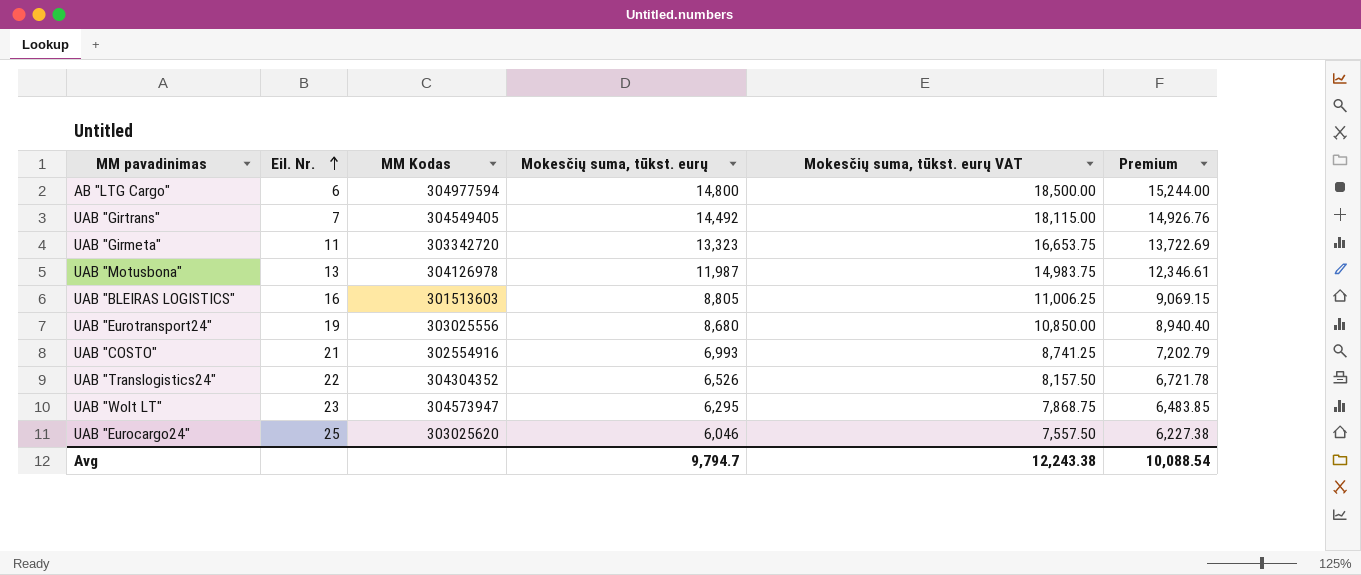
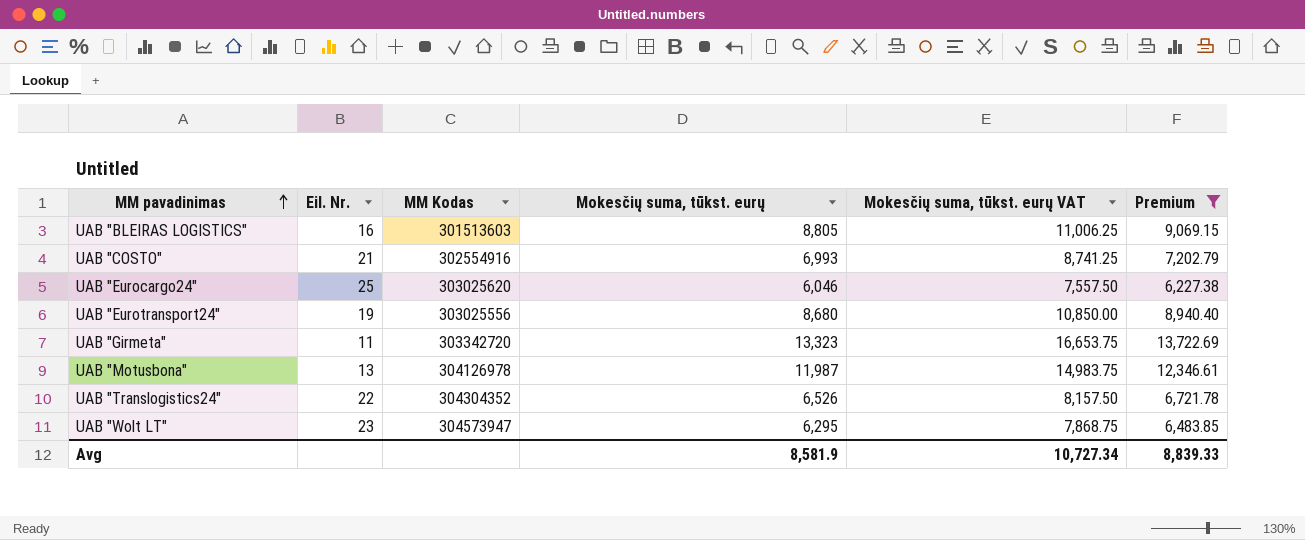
filter: none -> Premium <= 13,722.69
row order: Eil. Nr. ascending -> MM pavadinimas ascending
Avg | Mokesčių suma, tūkst. eurų: 9,794.7 -> 8,581.9
Avg | Mokesčių suma, tūkst. eurų VAT: 12,243.38 -> 10,727.34
Avg | Premium: 10,088.54 -> 8,839.33

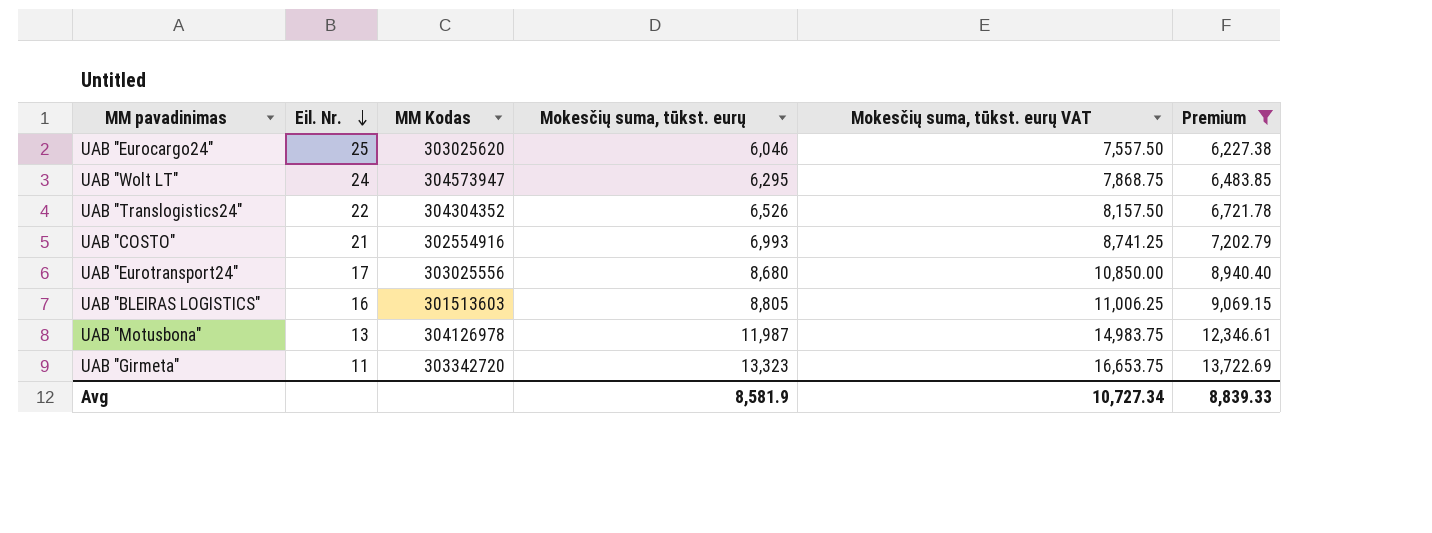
row order: MM pavadinimas ascending -> Eil. Nr. descending
UAB "Wolt LT" | Eil. Nr.: 23 -> 24
UAB "Eurotransport24" | Eil. Nr.: 19 -> 17

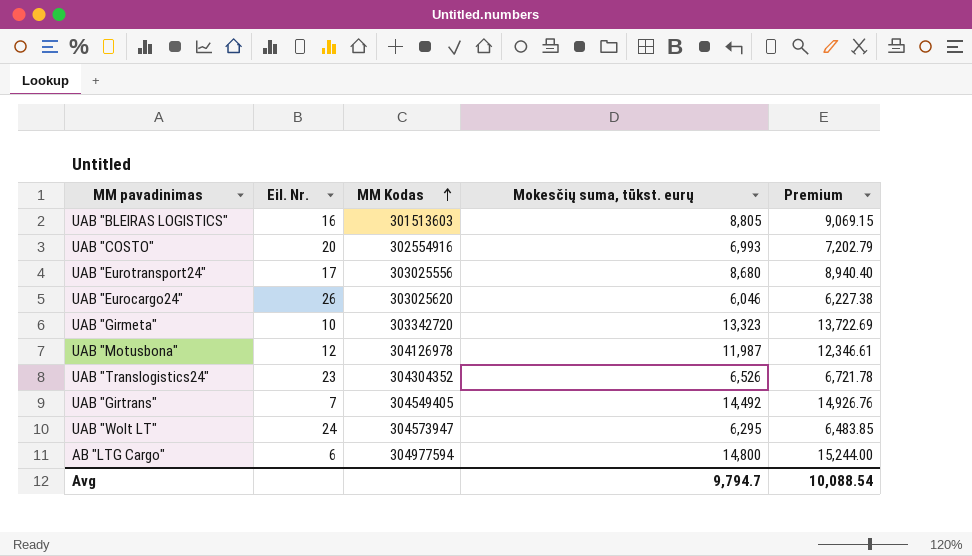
filter: Premium <= 13,722.69 -> none
row order: Eil. Nr. descending -> MM Kodas ascending
column Mokesčių suma, tūkst. eurų VAT | formula: [Mokesčių suma, tūkst. eurų] * 1.25 -> none
UAB "COSTO" | Eil. Nr.: 21 -> 20
UAB "Eurocargo24" | Eil. Nr.: 25 -> 26
UAB "Girmeta" | Eil. Nr.: 11 -> 10
UAB "Motusbona" | Eil. Nr.: 13 -> 12
UAB "Translogistics24" | Eil. Nr.: 22 -> 23
Avg | Mokesčių suma, tūkst. eurų: 8,581.9 -> 9,794.7
Avg | Premium: 8,839.33 -> 10,088.54

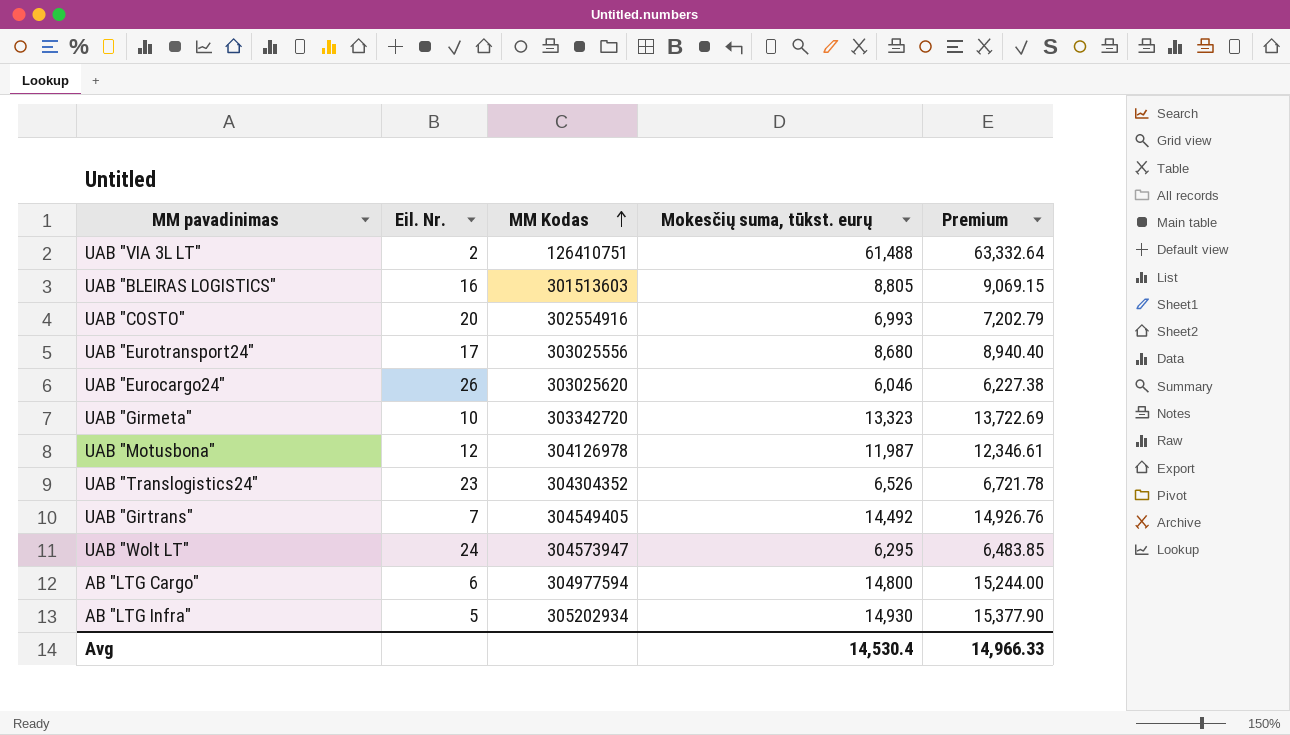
row UAB "VIA 3L LT": none -> 2 | 126410751 | 61,488 | 63,332.64
row AB "LTG Infra": none -> 5 | 305202934 | 14,930 | 15,377.90
Avg | Mokesčių suma, tūkst. eurų: 9,794.7 -> 14,530.4
Avg | Premium: 10,088.54 -> 14,966.33

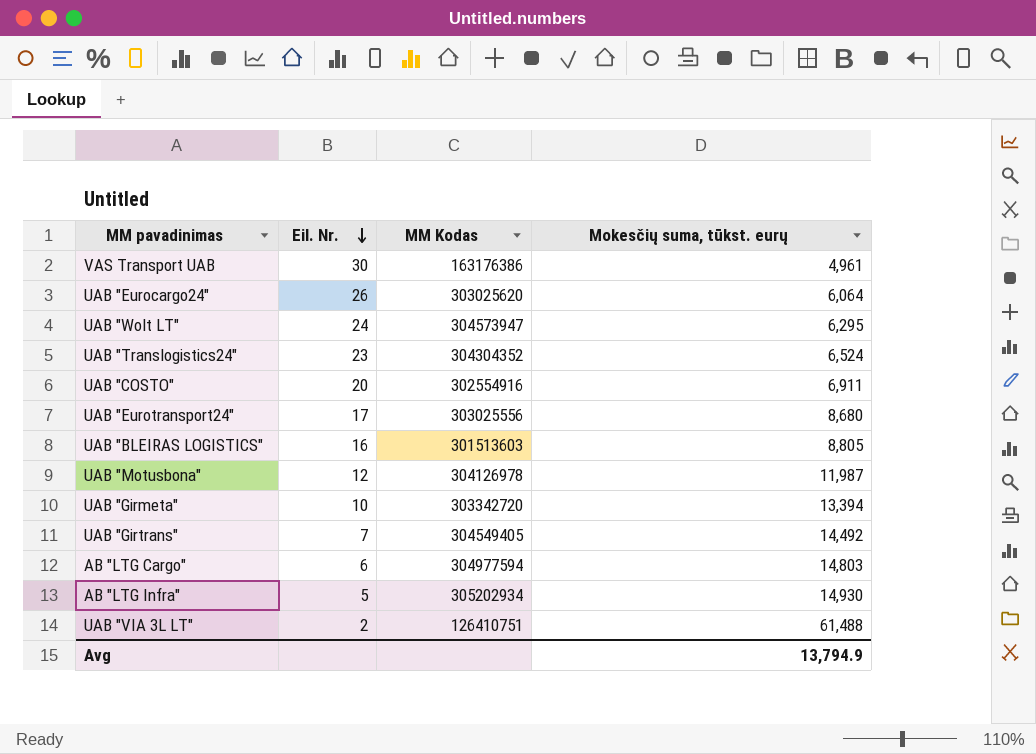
row order: MM Kodas ascending -> Eil. Nr. descending
column Premium | formula: [Mokesčių suma, tūkst. eurų] * 1.03 -> none
row VAS Transport UAB: none -> 30 | 163176386 | 4,961
UAB "Eurocargo24" | Mokesčių suma, tūkst. eurų: 6,046 -> 6,064
UAB "Translogistics24" | Mokesčių suma, tūkst. eurų: 6,526 -> 6,524
UAB "COSTO" | Mokesčių suma, tūkst. eurų: 6,993 -> 6,911
UAB "Girmeta" | Mokesčių suma, tūkst. eurų: 13,323 -> 13,394
AB "LTG Cargo" | Mokesčių suma, tūkst. eurų: 14,800 -> 14,803
Avg | Mokesčių suma, tūkst. eurų: 14,530.4 -> 13,794.9

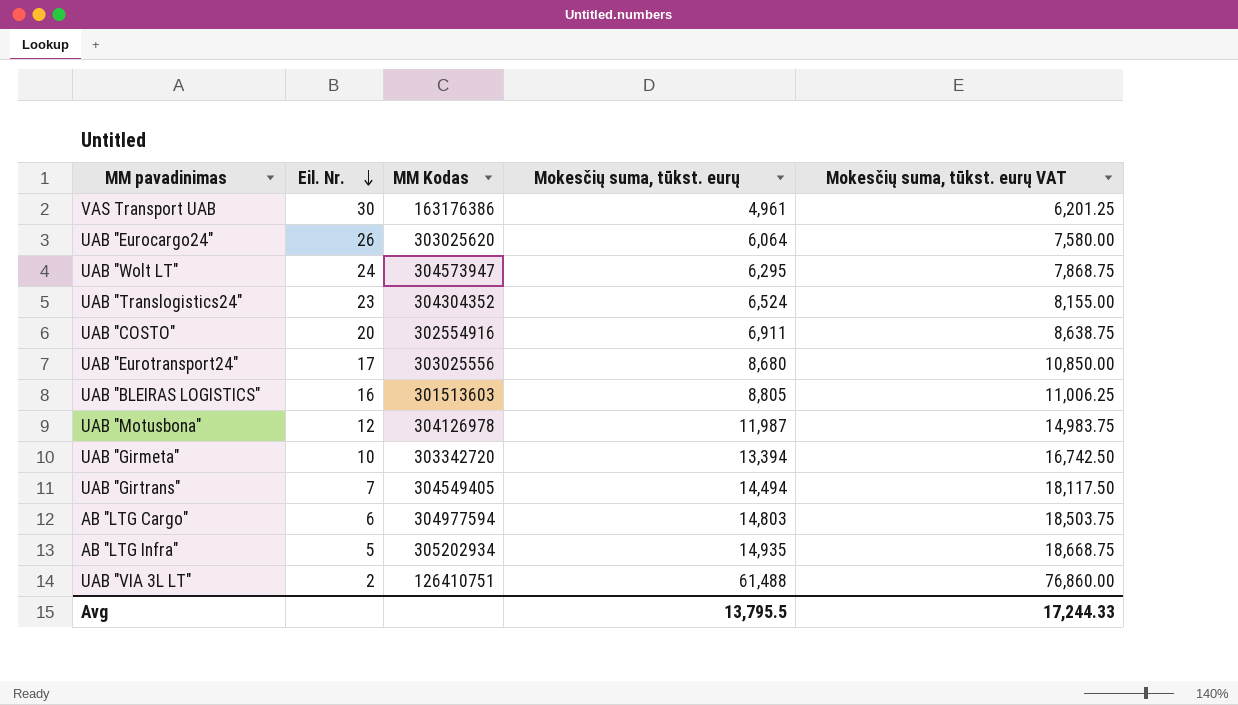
column Mokesčių suma, tūkst. eurų VAT | formula: none -> [Mokesčių suma, tūkst. eurų] * 1.25
UAB "Girtrans" | Mokesčių suma, tūkst. eurų: 14,492 -> 14,494
AB "LTG Infra" | Mokesčių suma, tūkst. eurų: 14,930 -> 14,935
Avg | Mokesčių suma, tūkst. eurų: 13,794.9 -> 13,795.5

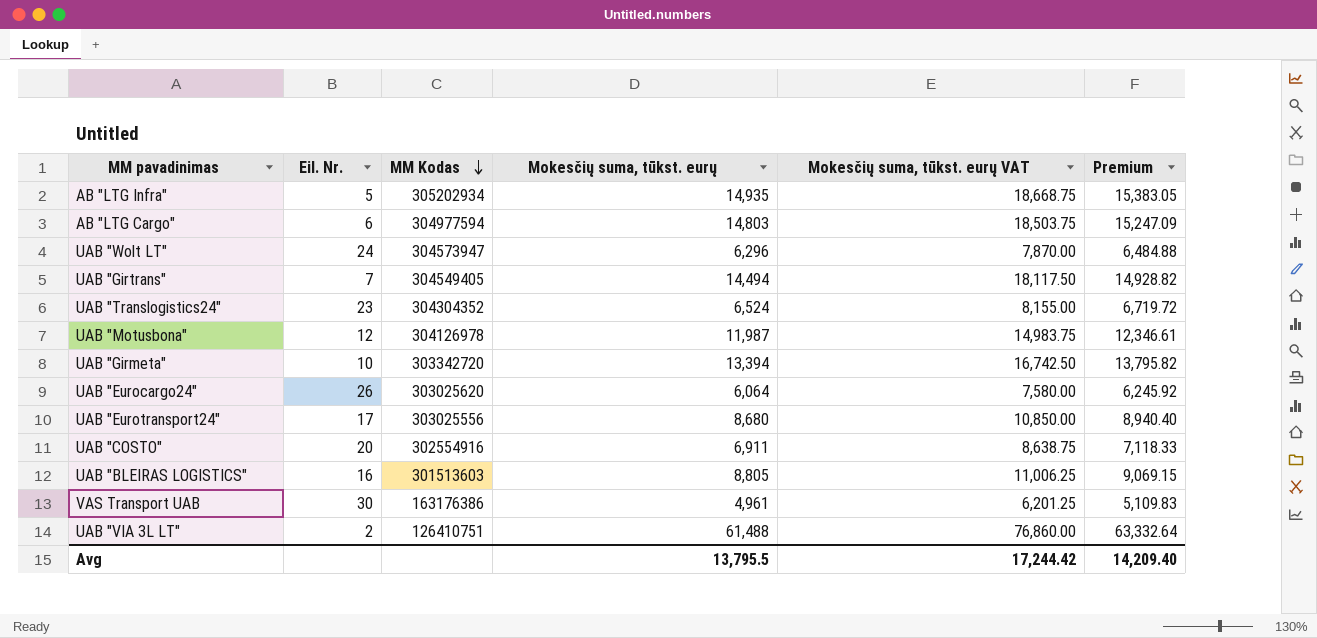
row order: Eil. Nr. descending -> MM Kodas descending
column Premium | formula: none -> [Mokesčių suma, tūkst. eurų] * 1.03
UAB "Wolt LT" | Mokesčių suma, tūkst. eurų: 6,295 -> 6,296
UAB "Wolt LT" | Mokesčių suma, tūkst. eurų VAT: 7,868.75 -> 7,870.00
Avg | Mokesčių suma, tūkst. eurų VAT: 17,244.33 -> 17,244.42

